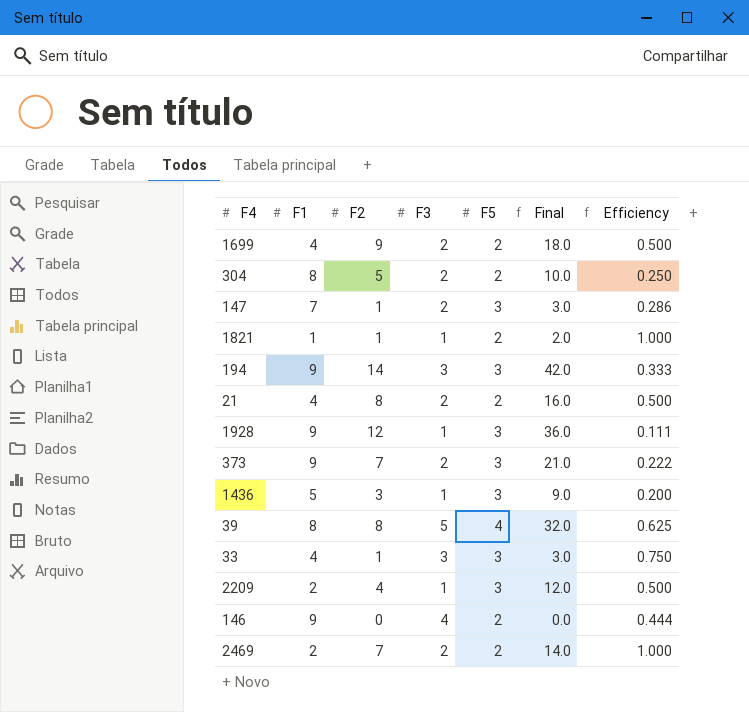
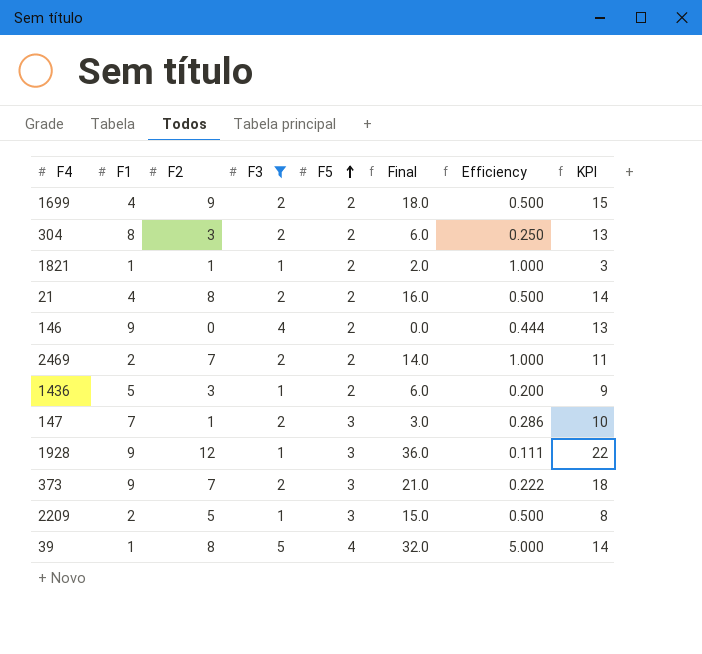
filter: none -> F3 != 3
row order: none -> F5 ascending
column KPI | formula: none -> [F1] + [F2] + [F3]
304 | F2: 5 -> 3
304 | Final: 10.0 -> 6.0
1436 | F5: 3 -> 2
1436 | Final: 9.0 -> 6.0
2209 | F2: 4 -> 5
2209 | Final: 12.0 -> 15.0
39 | F1: 8 -> 1
39 | Efficiency: 0.625 -> 5.000

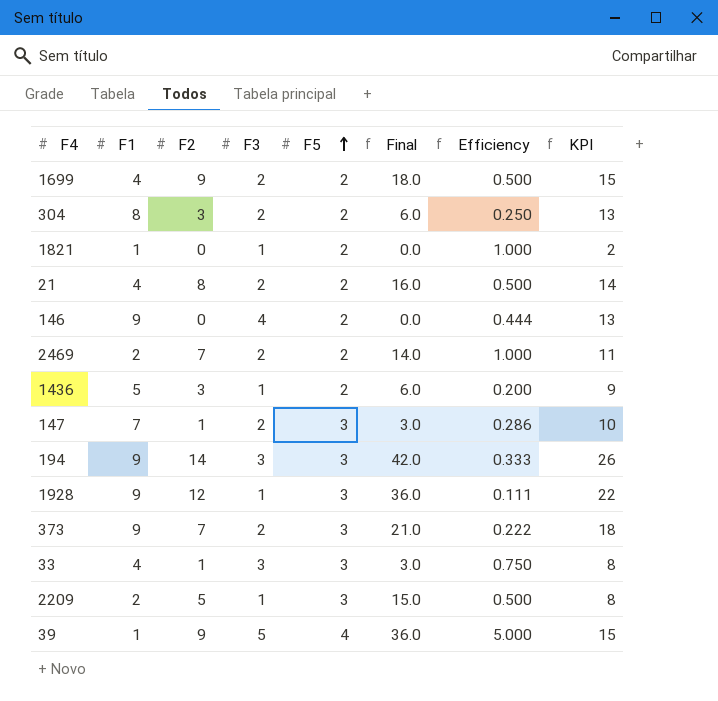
filter: F3 != 3 -> none
1821 | F2: 1 -> 0
1821 | Final: 2.0 -> 0.0
1821 | KPI: 3 -> 2
39 | F2: 8 -> 9
39 | Final: 32.0 -> 36.0
39 | KPI: 14 -> 15

